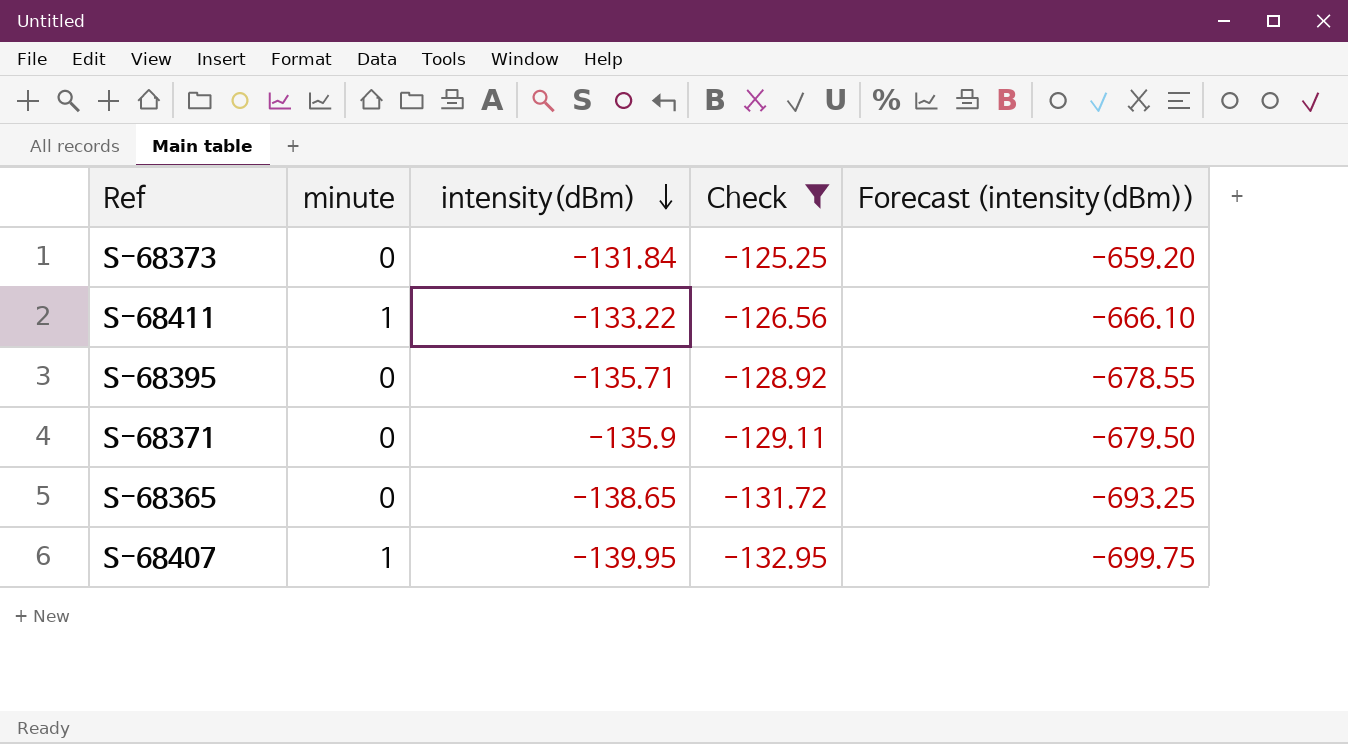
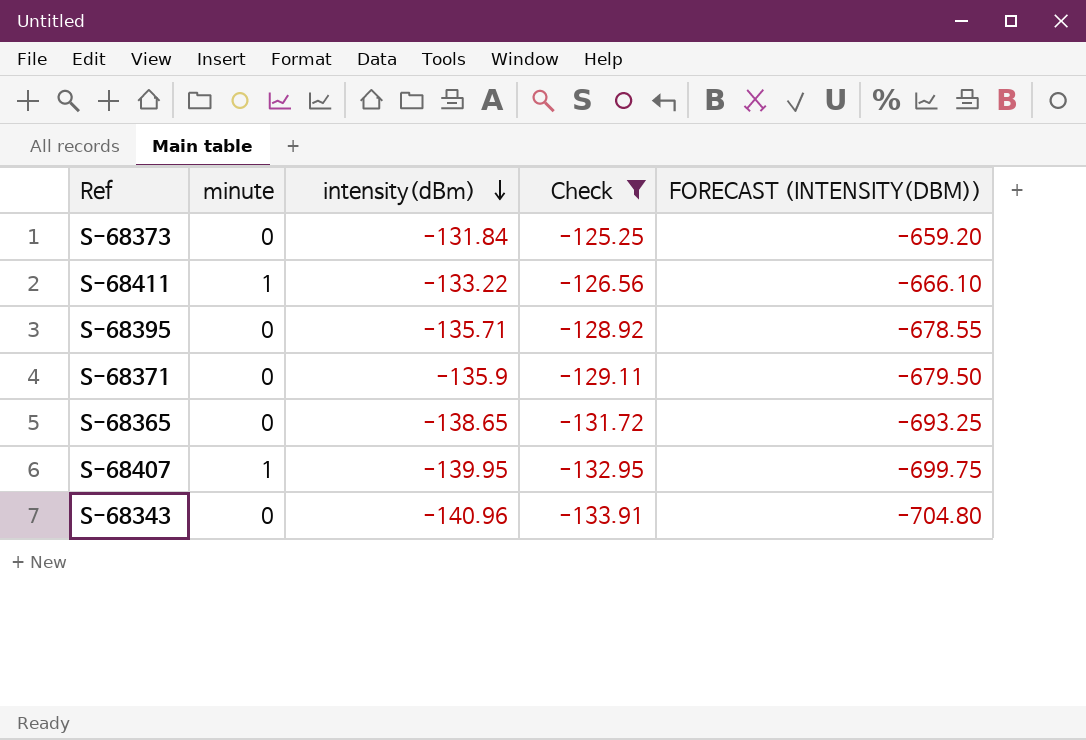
column name: Forecast (intensity(dBm)) -> FORECAST (INTENSITY(DBM))
row S-68343: none -> 0 | -140.96 | -133.91 | -704.80

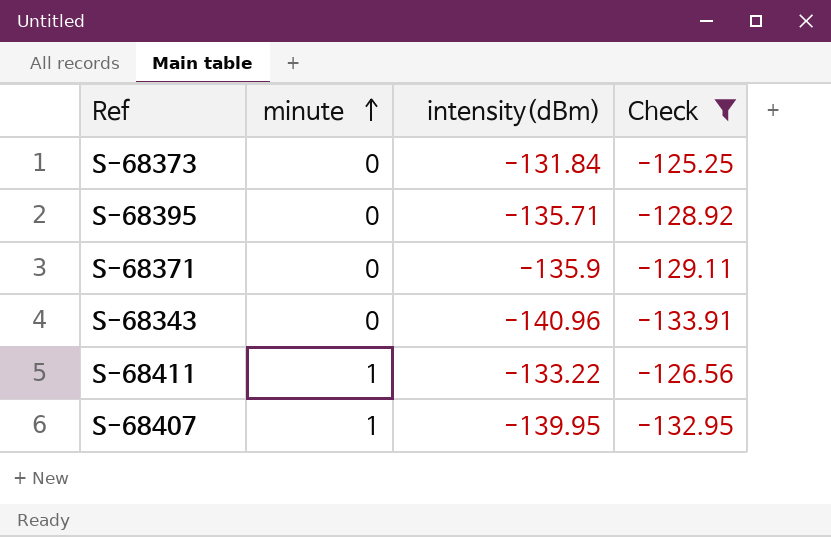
row order: intensity(dBm) descending -> minute ascending
column FORECAST (INTENSITY(DBM)) | formula: [intensity(dBm)] * 5 -> none
row S-68365: 0 | -138.65 | -131.72 | -693.25 -> none

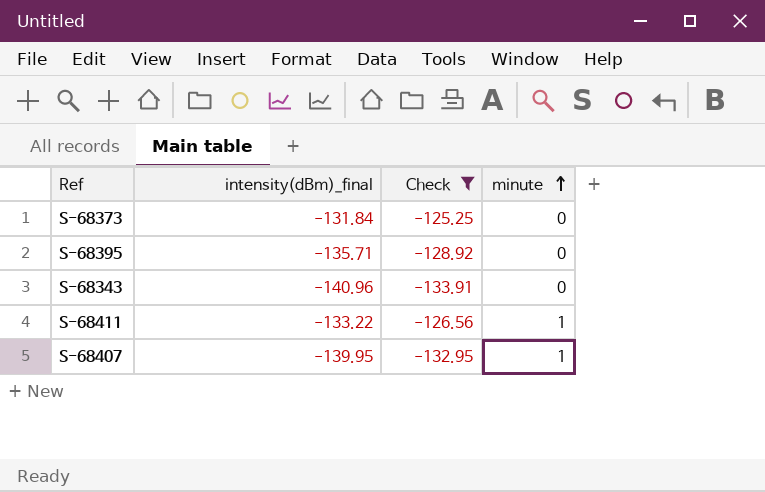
column name: intensity(dBm) -> intensity(dBm)_final
column minute | position: 2 -> 4
row S-68371: 0 | -135.9 | -129.11 -> none

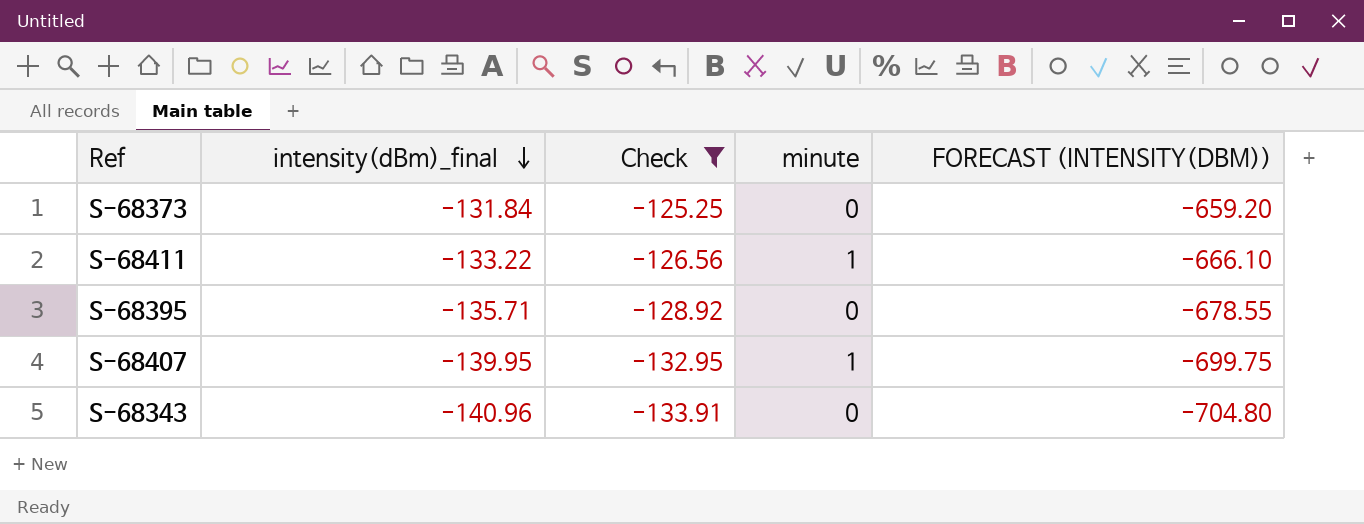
row order: minute ascending -> intensity(dBm)_final descending
column FORECAST (INTENSITY(DBM)) | formula: none -> [intensity(dBm)_final] * 5

